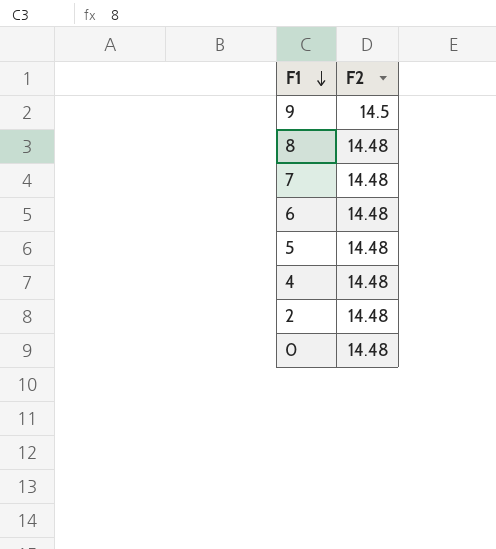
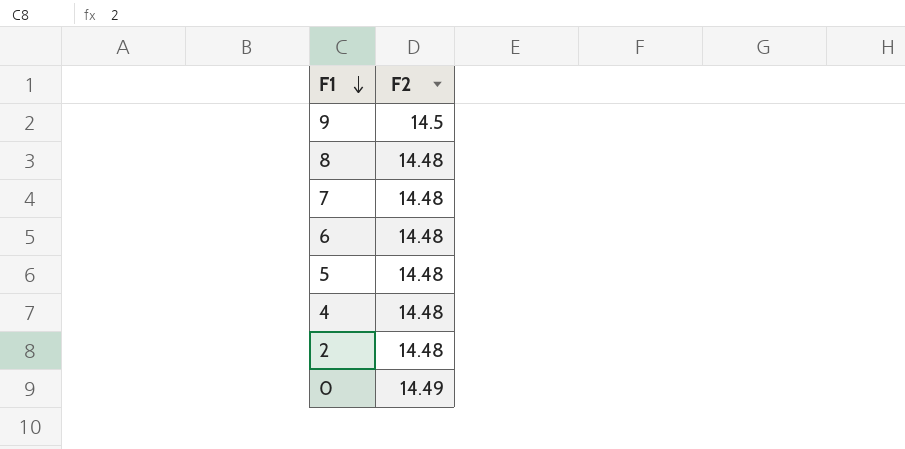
0 | F2: 14.48 -> 14.49

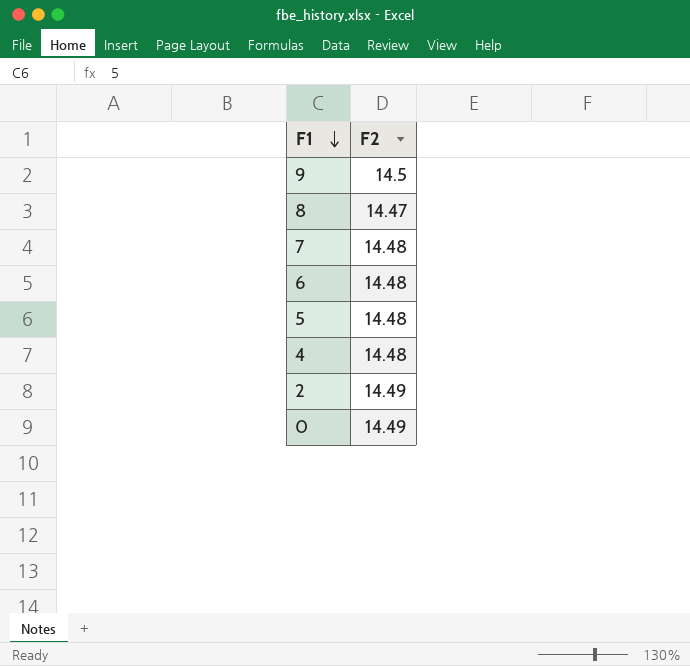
8 | F2: 14.48 -> 14.47
2 | F2: 14.48 -> 14.49

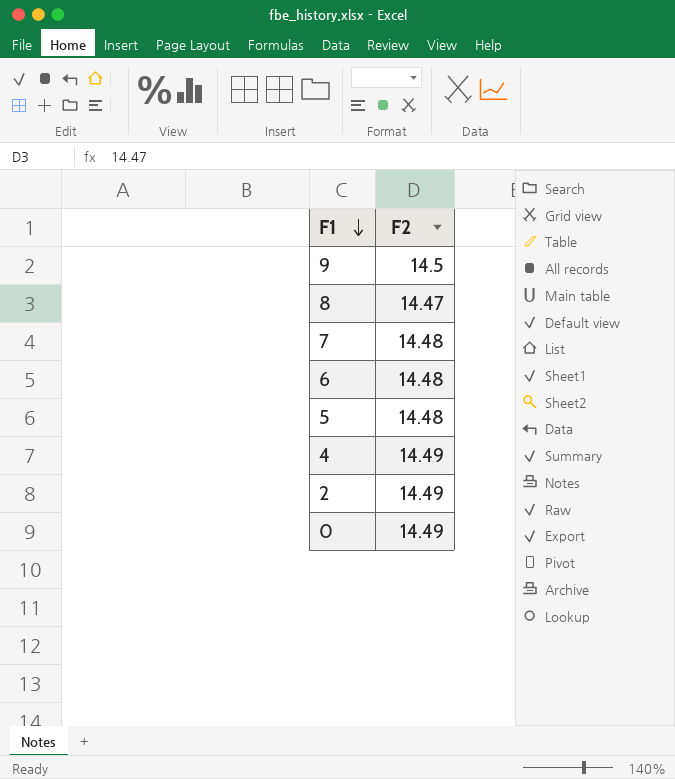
4 | F2: 14.48 -> 14.49

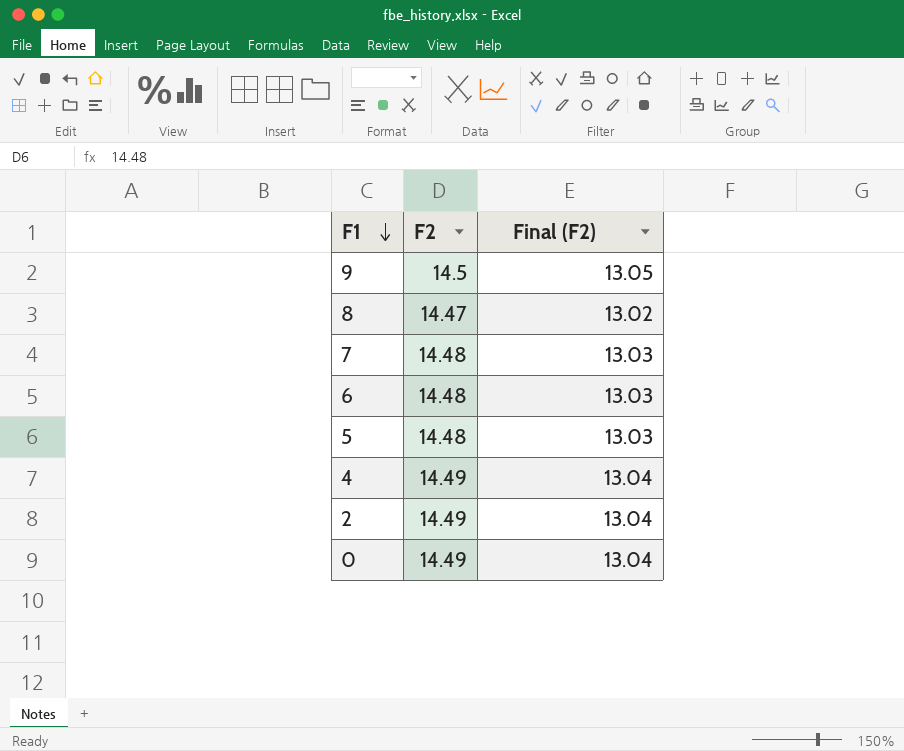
column Final (F2) | formula: none -> [F2] * 0.9

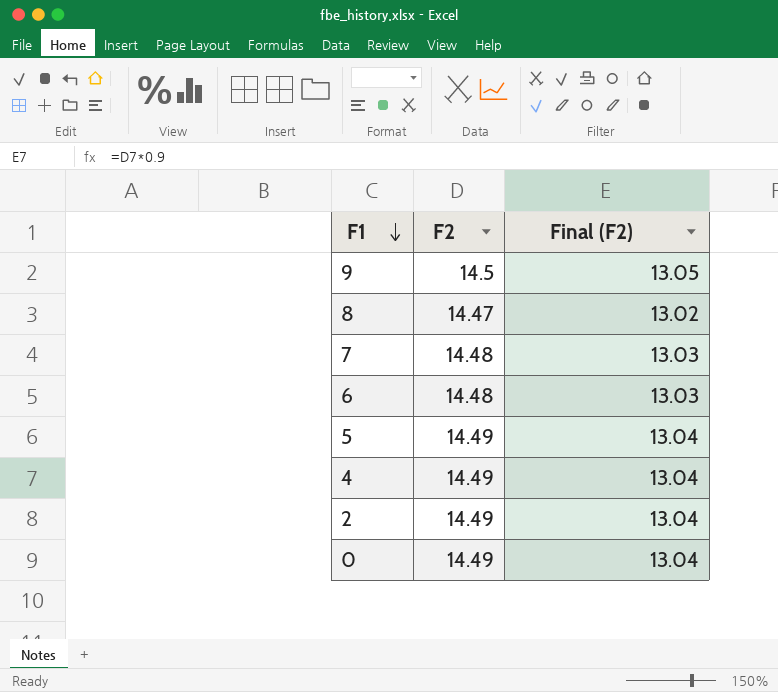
5 | F2: 14.48 -> 14.49
5 | Final (F2): 13.03 -> 13.04

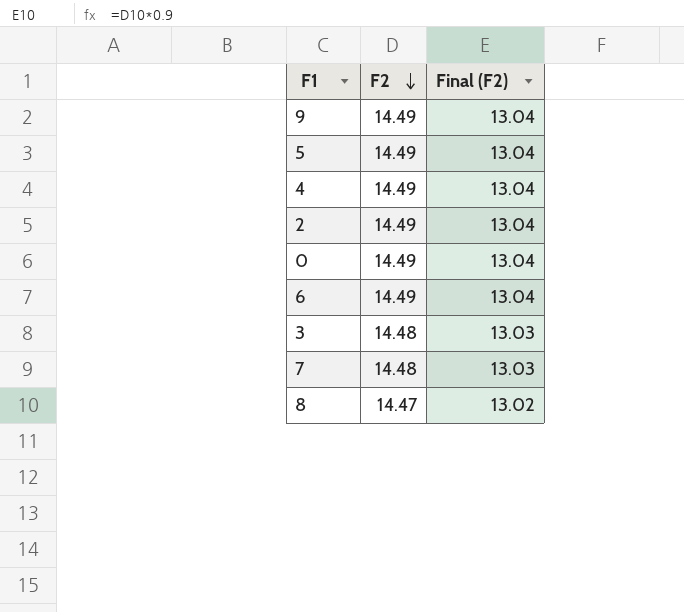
row order: F1 descending -> F2 descending
9 | F2: 14.5 -> 14.49
9 | Final (F2): 13.05 -> 13.04
6 | F2: 14.48 -> 14.49
6 | Final (F2): 13.03 -> 13.04
row 3: none -> 14.48 | 13.03

